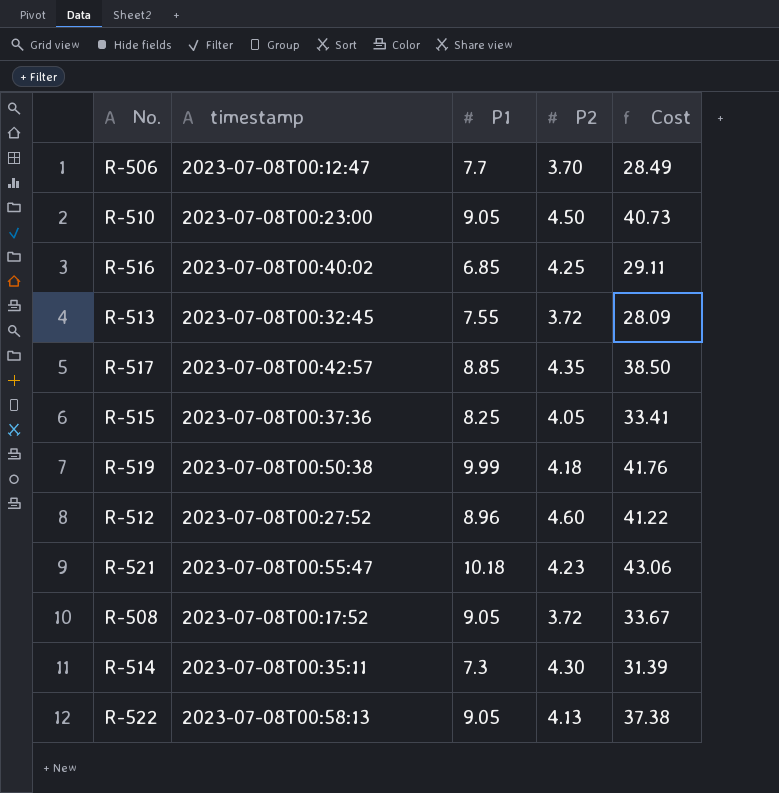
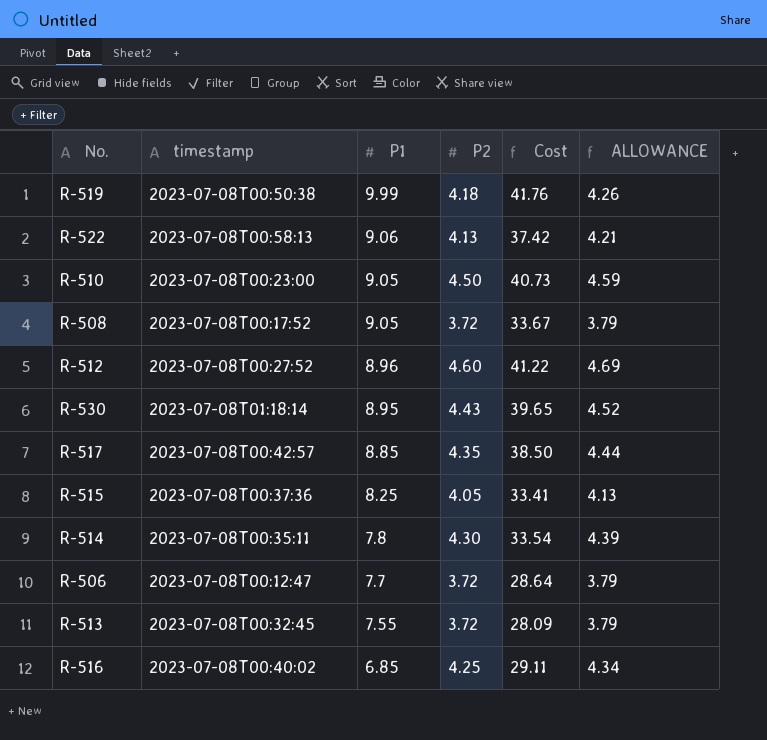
row order: none -> P1 descending
column ALLOWANCE | formula: none -> [P2] * 1.02
row R-521: 2023-07-08T00:55:47 | 10.18 | 4.23 | 43.06 -> none
R-522 | P1: 9.05 -> 9.06
R-522 | Cost: 37.38 -> 37.42
row R-530: none -> 2023-07-08T01:18:14 | 8.95 | 4.43 | 39.65 | 4.52
R-514 | P1: 7.3 -> 7.8
R-514 | Cost: 31.39 -> 33.54
R-506 | P2: 3.70 -> 3.72
R-506 | Cost: 28.49 -> 28.64

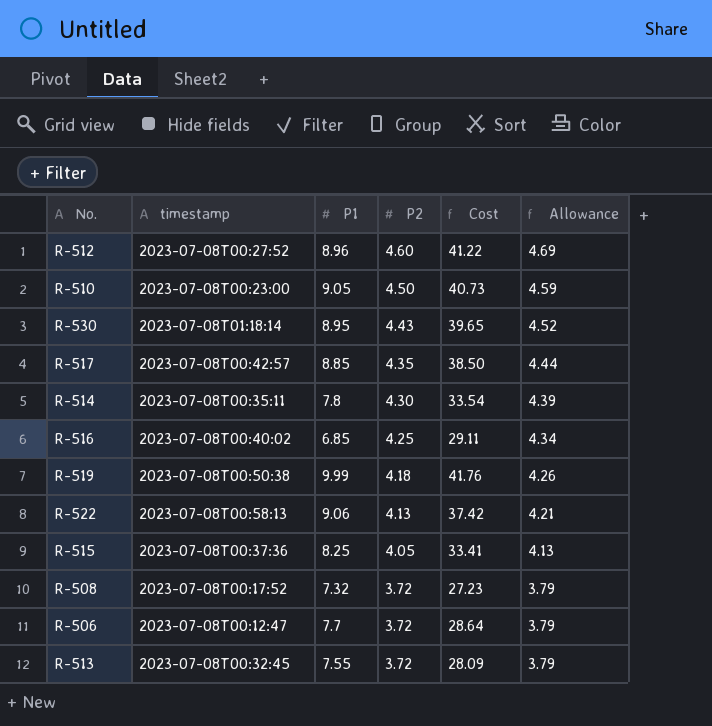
row order: P1 descending -> P2 descending
column name: ALLOWANCE -> Allowance
R-508 | P1: 9.05 -> 7.32
R-508 | Cost: 33.67 -> 27.23

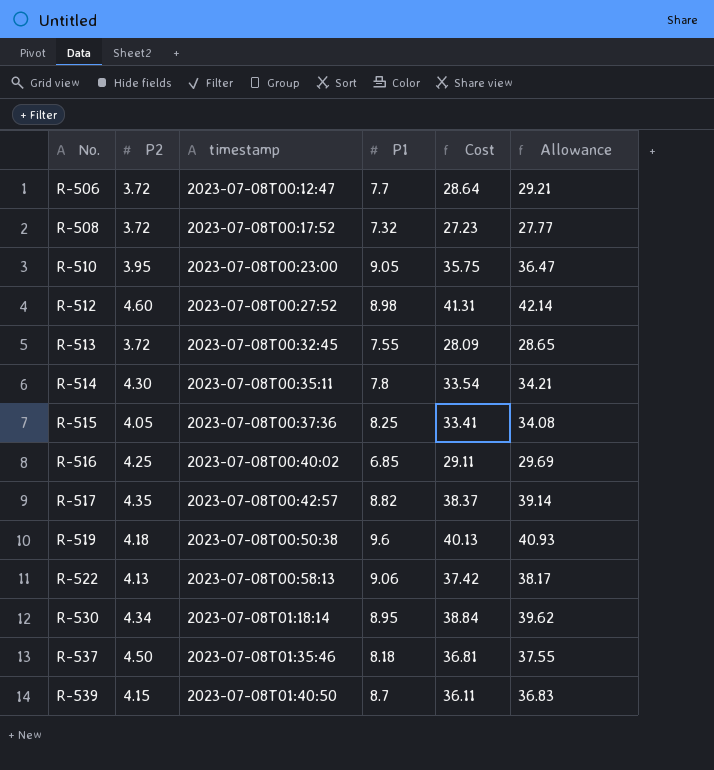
row order: P2 descending -> No. ascending
column P2 | position: 4 -> 2
column Allowance | formula: [P2] * 1.02 -> [Cost] * 1.02
R-510 | P2: 4.50 -> 3.95
R-510 | Cost: 40.73 -> 35.75
R-512 | P1: 8.96 -> 8.98
R-512 | Cost: 41.22 -> 41.31
R-517 | P1: 8.85 -> 8.82
R-517 | Cost: 38.50 -> 38.37
R-519 | P1: 9.99 -> 9.6
R-519 | Cost: 41.76 -> 40.13
R-530 | P2: 4.43 -> 4.34
R-530 | Cost: 39.65 -> 38.84
row R-537: none -> 4.50 | 2023-07-08T01:35:46 | 8.18 | 36.81 | 37.55
row R-539: none -> 4.15 | 2023-07-08T01:40:50 | 8.7 | 36.11 | 36.83

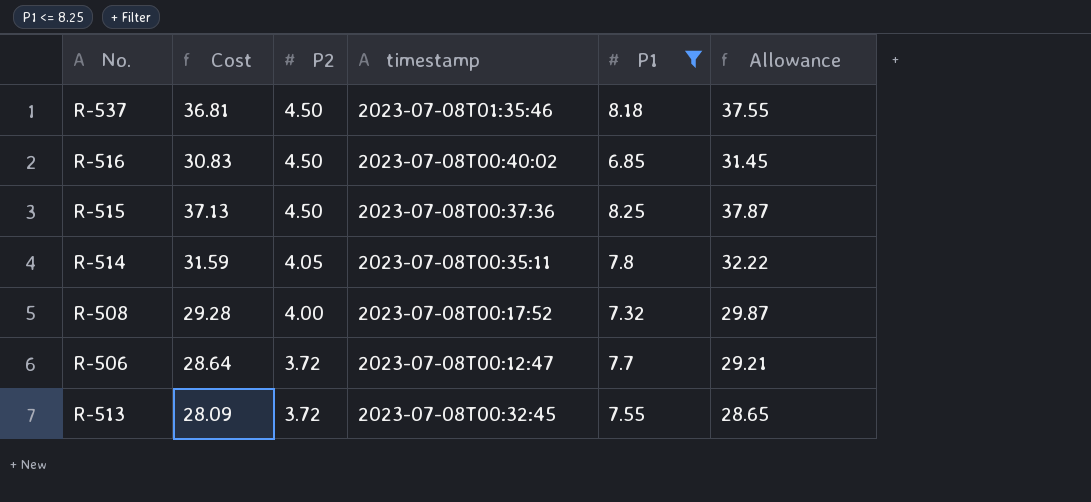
filter: none -> P1 <= 8.25
row order: No. ascending -> P2 descending
column Cost | position: 5 -> 2
R-516 | Cost: 29.11 -> 30.83
R-516 | P2: 4.25 -> 4.50
R-516 | Allowance: 29.69 -> 31.45
R-515 | Cost: 33.41 -> 37.13
R-515 | P2: 4.05 -> 4.50
R-515 | Allowance: 34.08 -> 37.87
R-514 | Cost: 33.54 -> 31.59
R-514 | P2: 4.30 -> 4.05
R-514 | Allowance: 34.21 -> 32.22
R-508 | Cost: 27.23 -> 29.28
R-508 | P2: 3.72 -> 4.00
R-508 | Allowance: 27.77 -> 29.87

